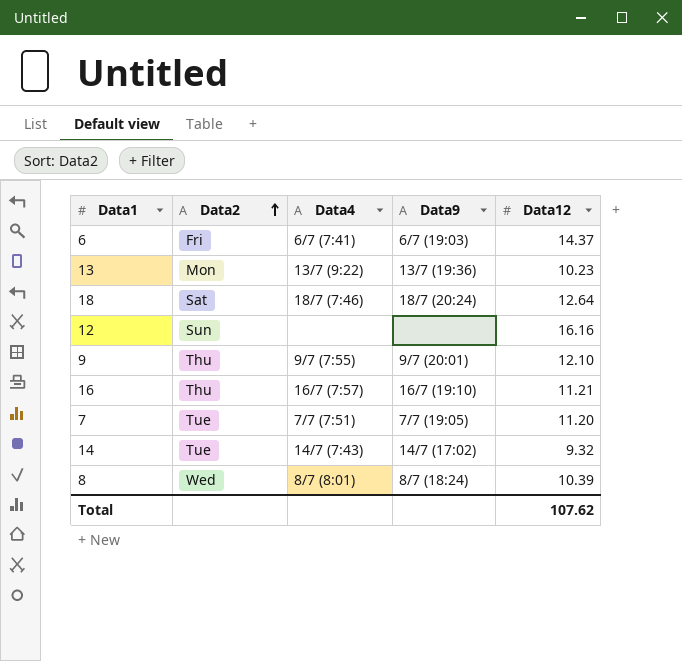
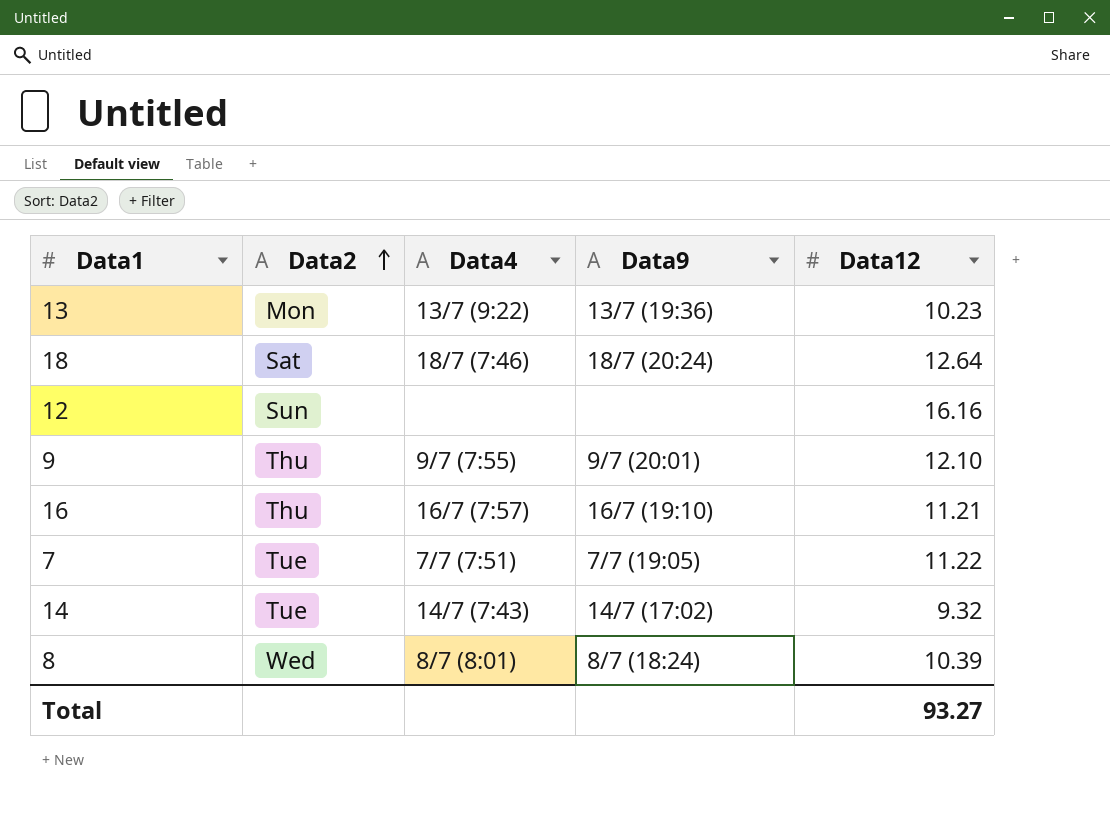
row 6: Fri | 6/7 (7:41) | 6/7 (19:03) | 14.37 -> none
7 | Data12: 11.20 -> 11.22
Total | Data12: 107.62 -> 93.27

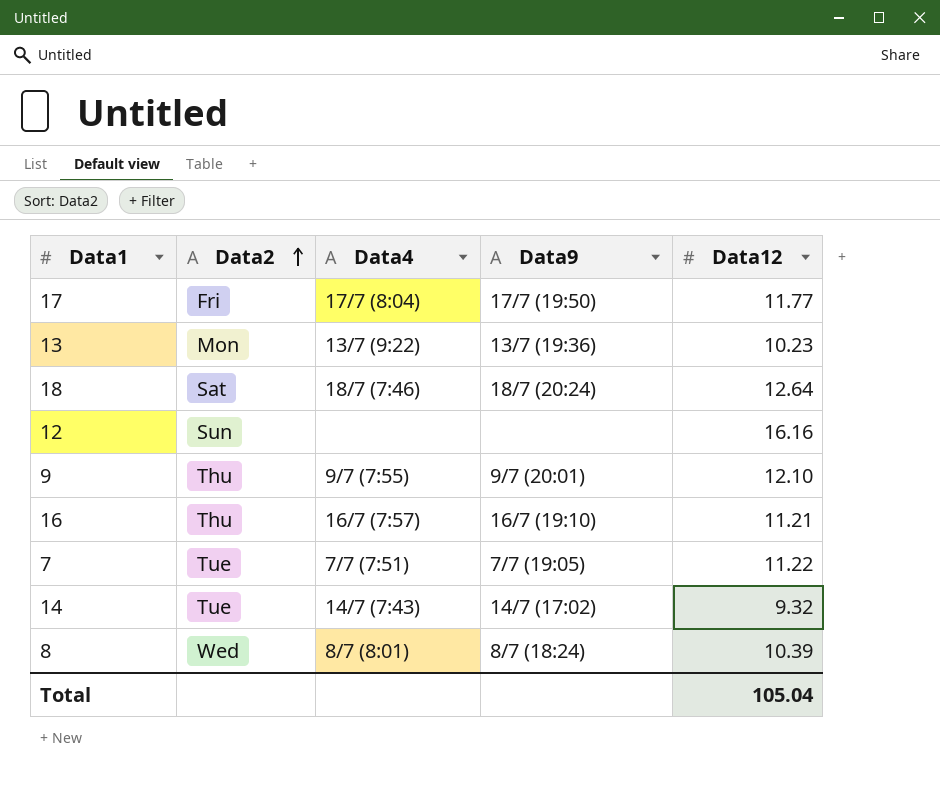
row 17: none -> Fri | 17/7 (8:04) | 17/7 (19:50) | 11.77
Total | Data12: 93.27 -> 105.04

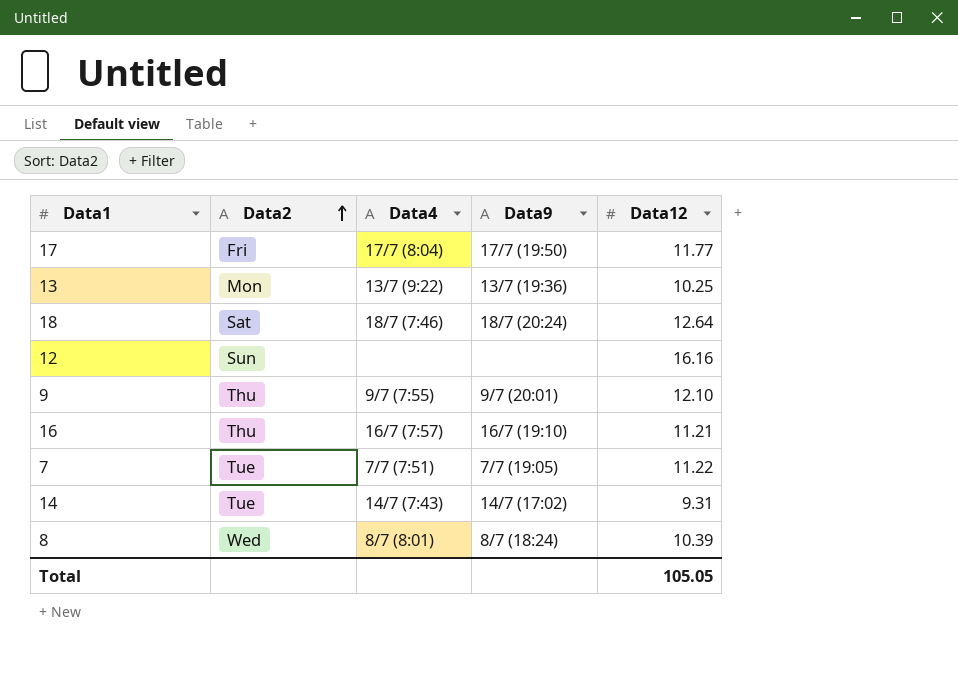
13 | Data12: 10.23 -> 10.25
14 | Data12: 9.32 -> 9.31
Total | Data12: 105.04 -> 105.05

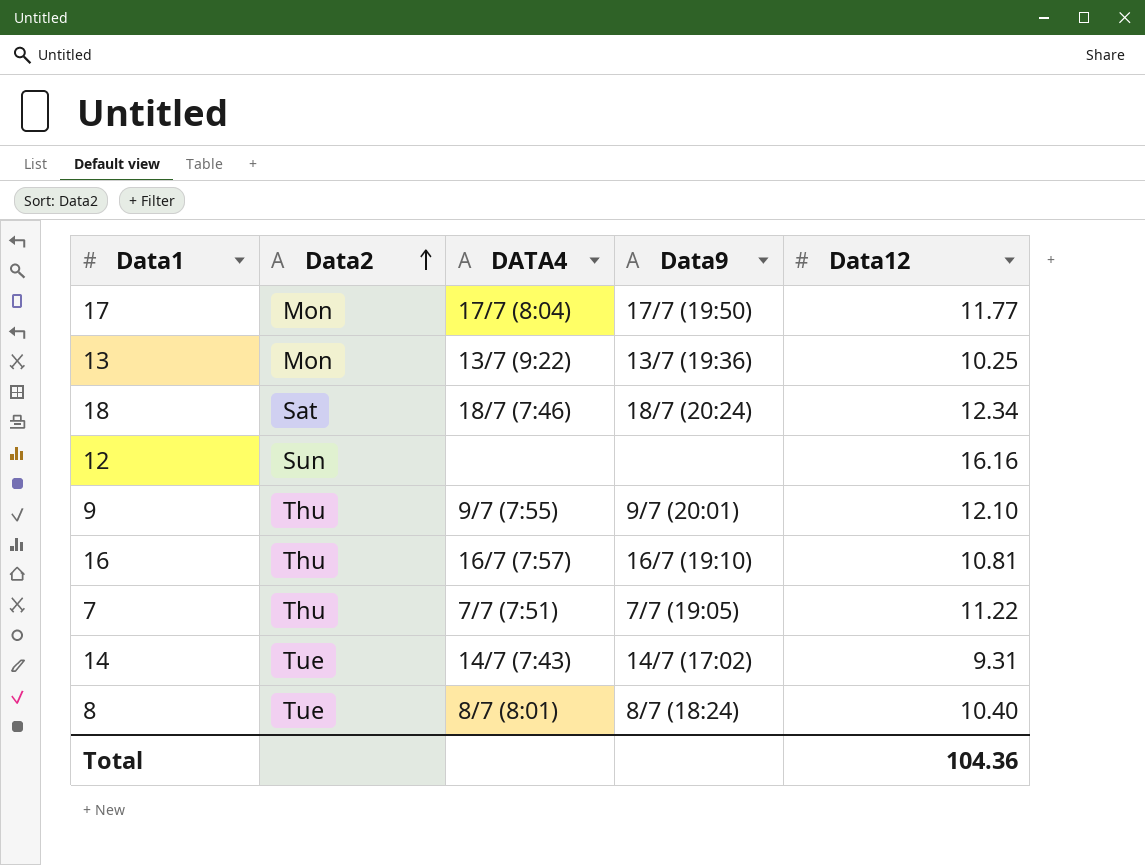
column name: Data4 -> DATA4
17 | Data2: Fri -> Mon
18 | Data12: 12.64 -> 12.34
16 | Data12: 11.21 -> 10.81
7 | Data2: Tue -> Thu
8 | Data2: Wed -> Tue
8 | Data12: 10.39 -> 10.40
Total | Data12: 105.05 -> 104.36

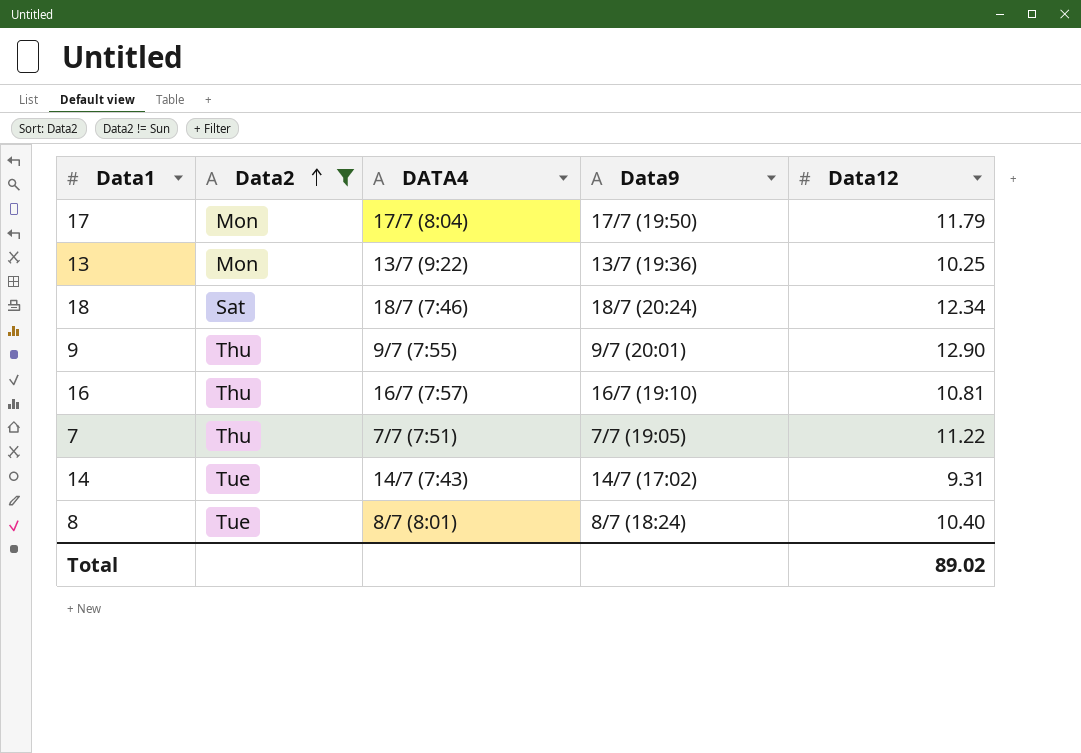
filter: none -> Data2 != Sun
17 | Data12: 11.77 -> 11.79
9 | Data12: 12.10 -> 12.90
Total | Data12: 104.36 -> 89.02

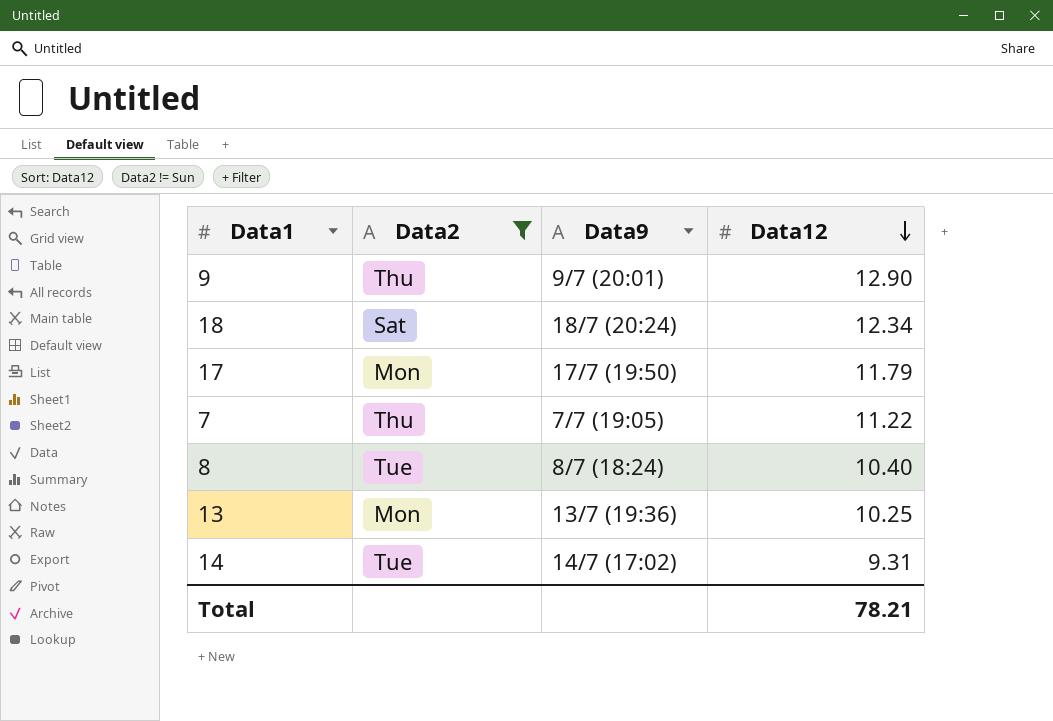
row order: Data2 ascending -> Data12 descending
column DATA4 | position: 3 -> none
row 16: Thu | 16/7 (7:57) | 16/7 (19:10) | 10.81 -> none
Total | Data12: 89.02 -> 78.21

